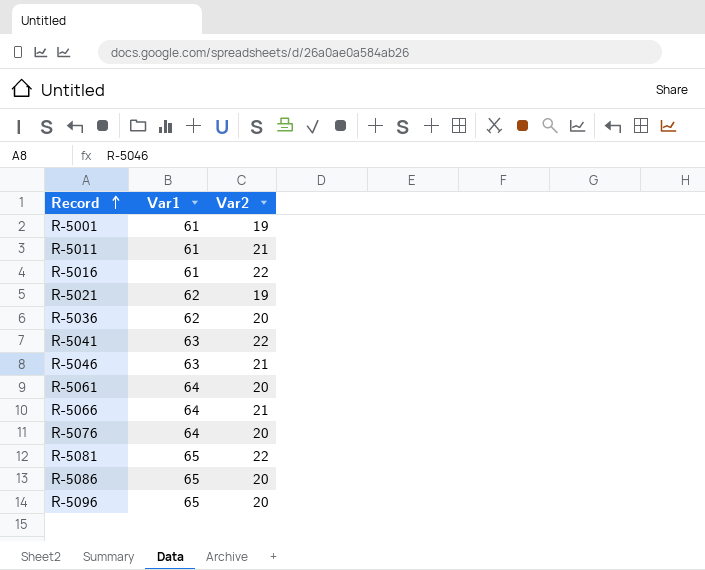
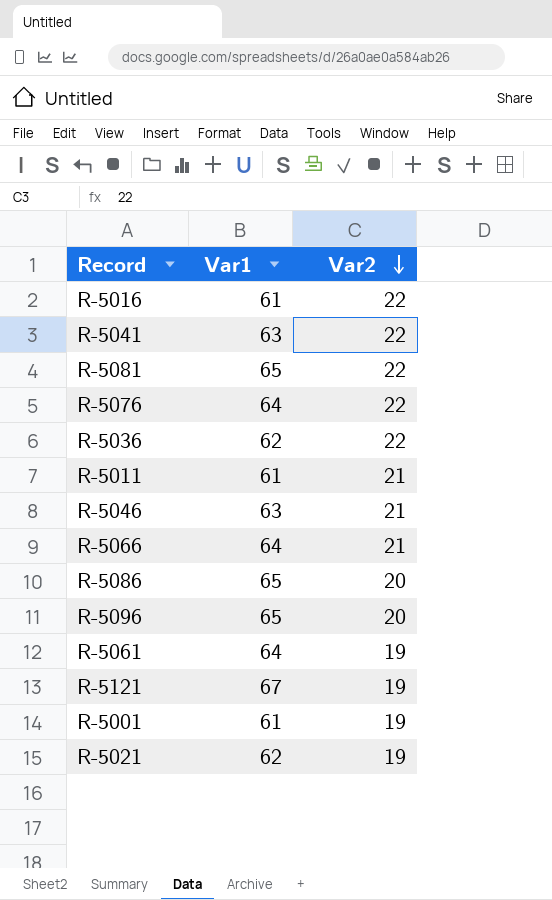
row order: Record ascending -> Var2 descending
R-5076 | Var2: 20 -> 22
R-5036 | Var2: 20 -> 22
R-5061 | Var2: 20 -> 19
row R-5121: none -> 67 | 19

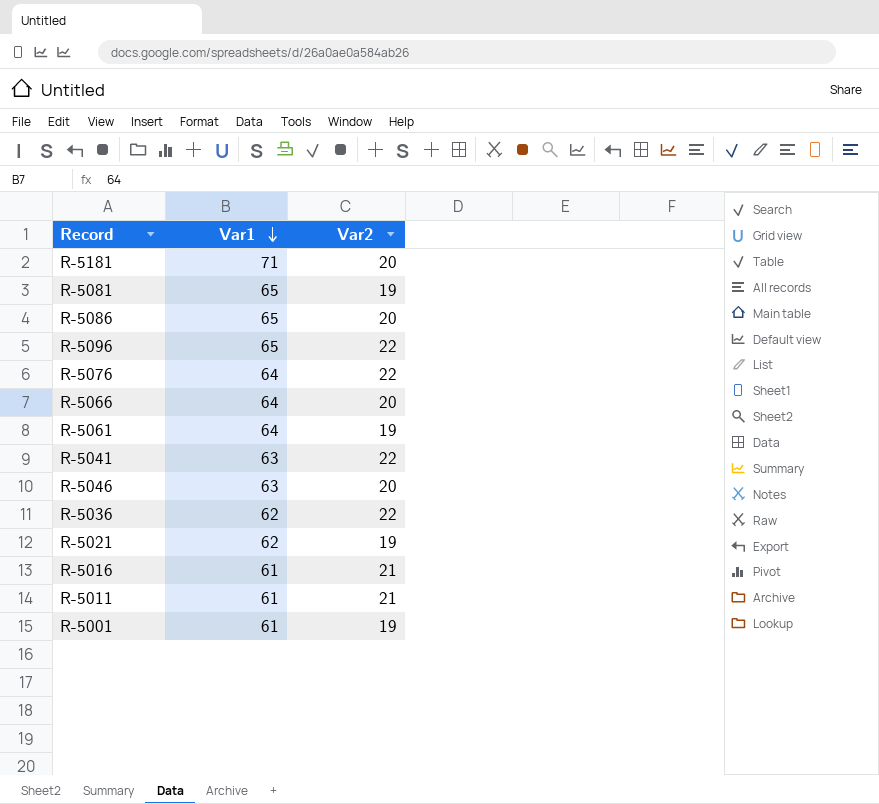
row order: Var2 descending -> Var1 descending
row R-5121: 67 | 19 -> none
row R-5181: none -> 71 | 20
R-5081 | Var2: 22 -> 19
R-5096 | Var2: 20 -> 22
R-5066 | Var2: 21 -> 20
R-5046 | Var2: 21 -> 20
R-5016 | Var2: 22 -> 21

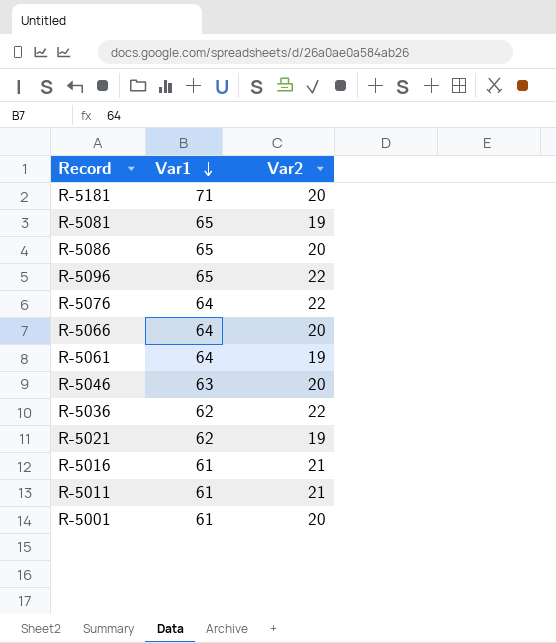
row R-5041: 63 | 22 -> none
R-5001 | Var2: 19 -> 20

